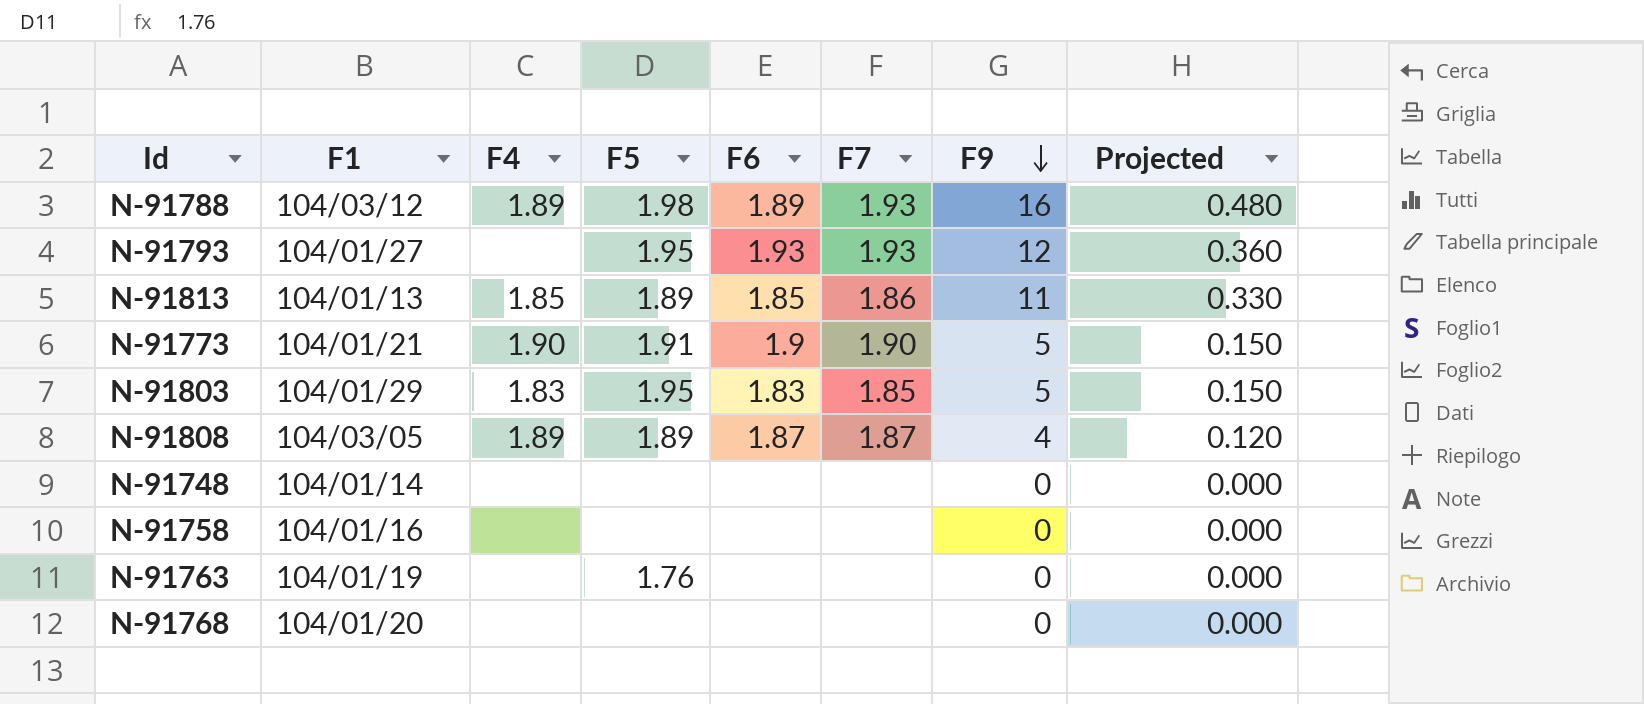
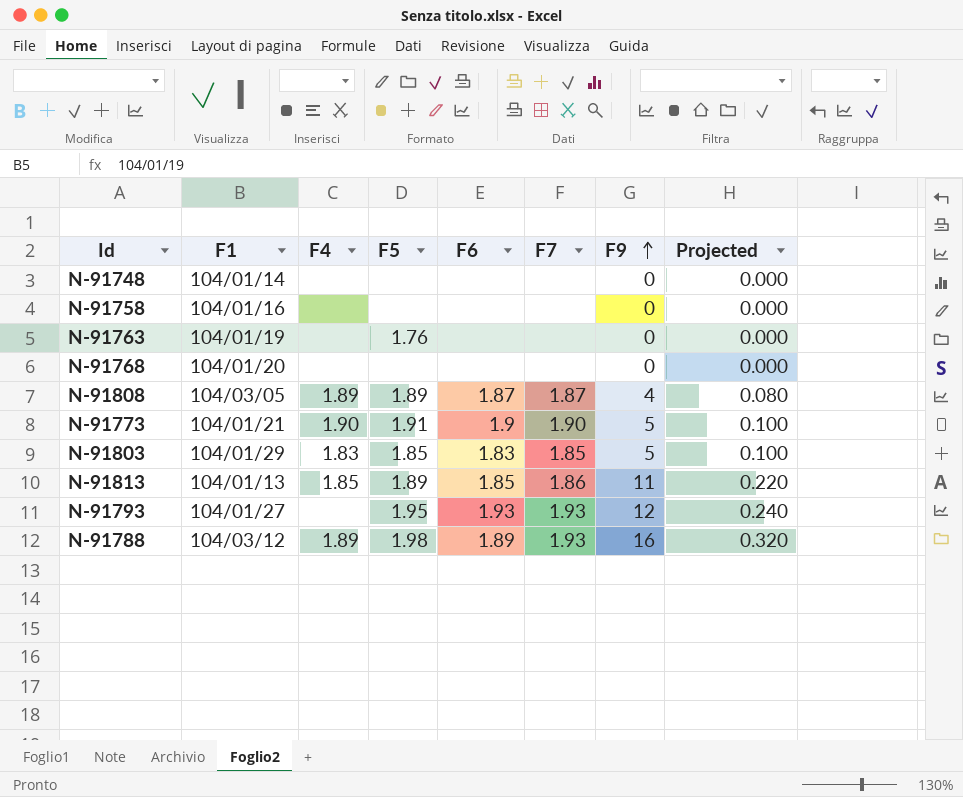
row order: F9 descending -> F9 ascending
column Projected | formula: [F9] * 0.03 -> [F9] * 0.02
N-91803 | F5: 1.95 -> 1.85

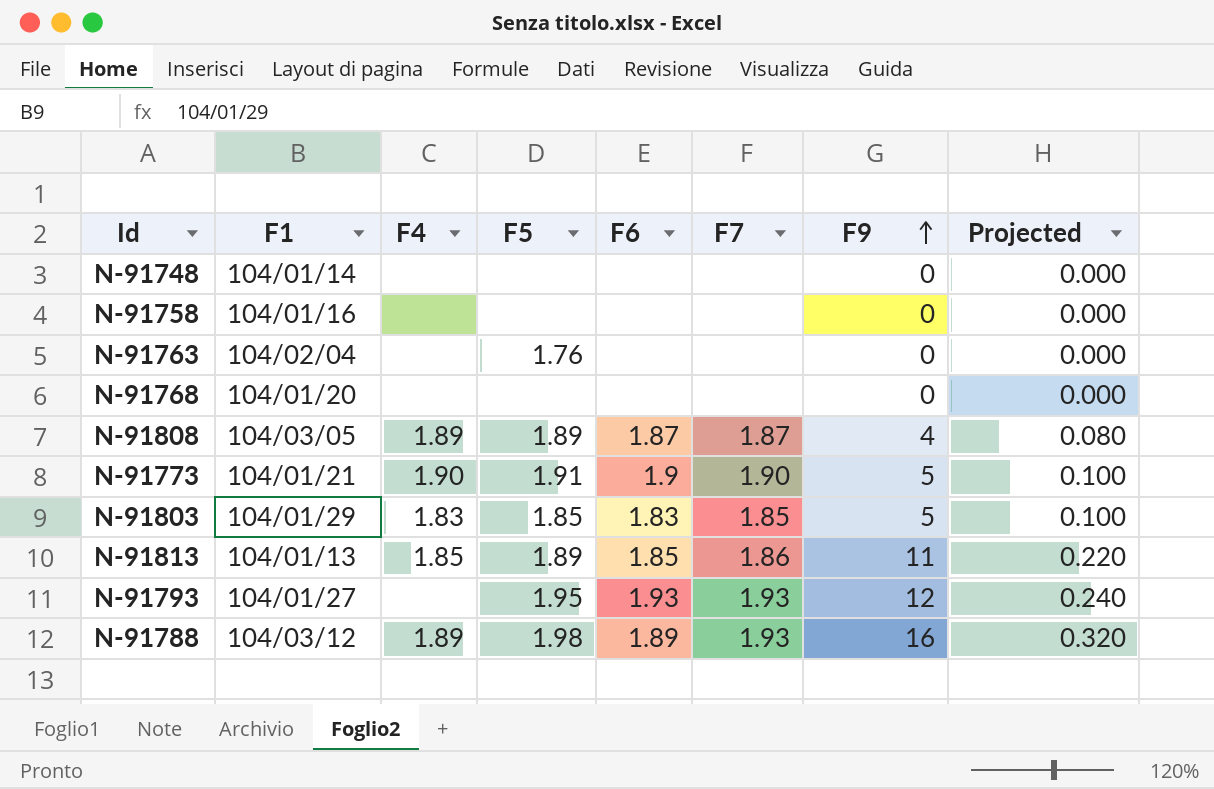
N-91763 | F1: 104/01/19 -> 104/02/04

